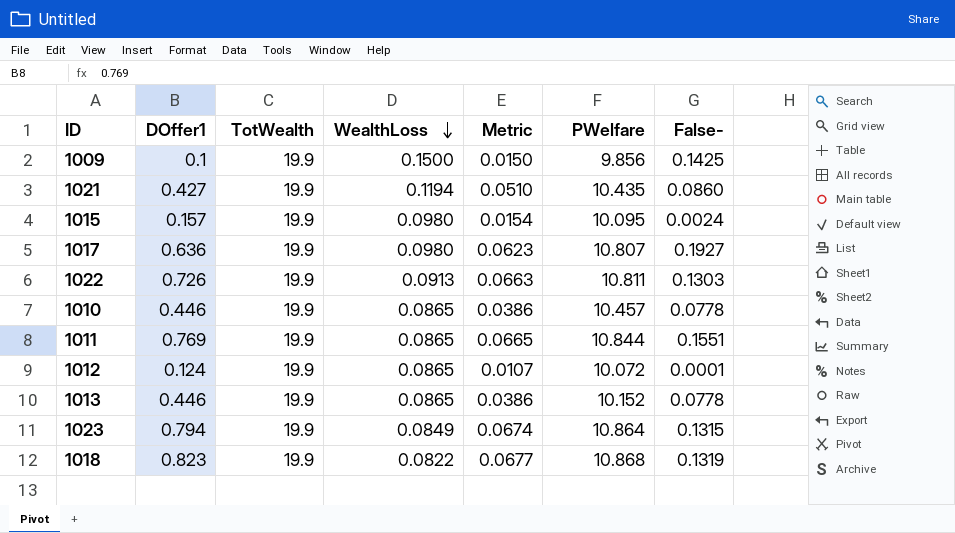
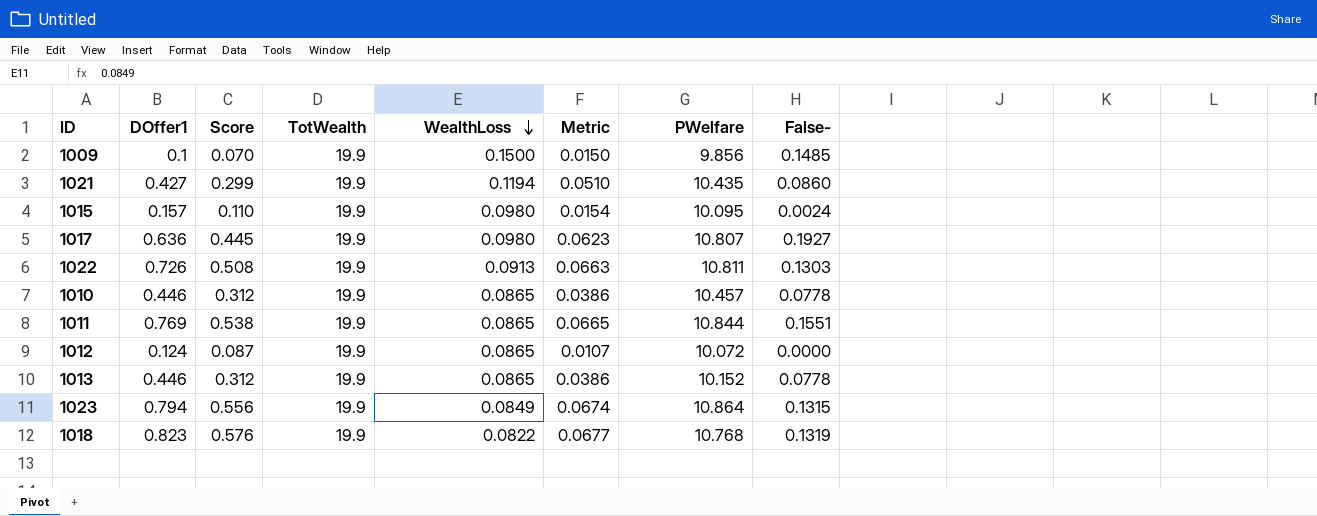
column Score | formula: none -> [DOffer1] * 0.7
1009 | False-: 0.1425 -> 0.1485
1012 | False-: 0.0001 -> 0.0000
1018 | PWelfare: 10.868 -> 10.768

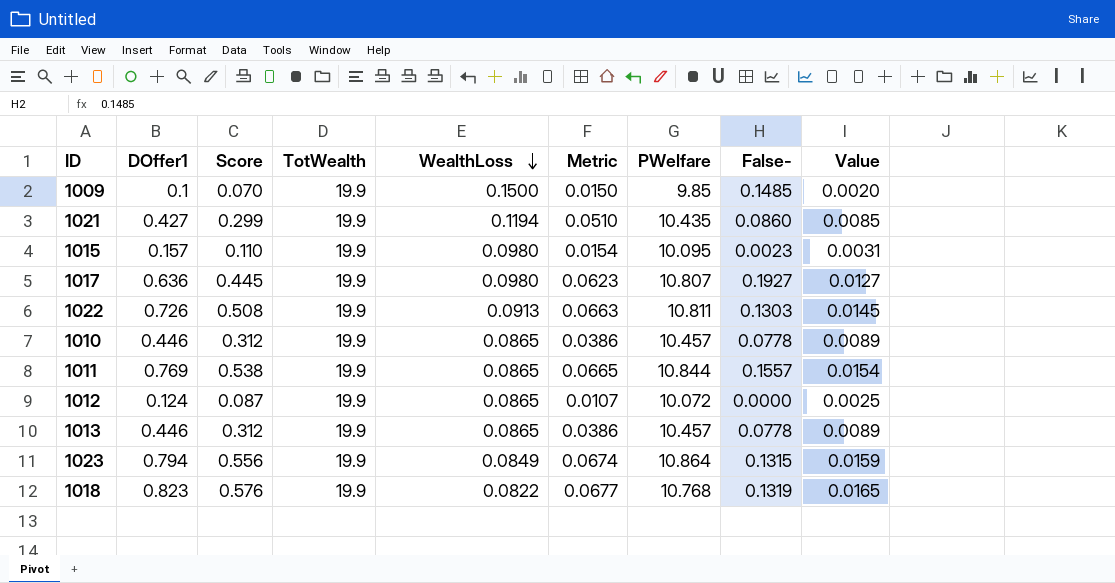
column Value | formula: none -> [DOffer1] * 0.02
1009 | PWelfare: 9.856 -> 9.85
1015 | False-: 0.0024 -> 0.0023
1011 | False-: 0.1551 -> 0.1557
1013 | PWelfare: 10.152 -> 10.457

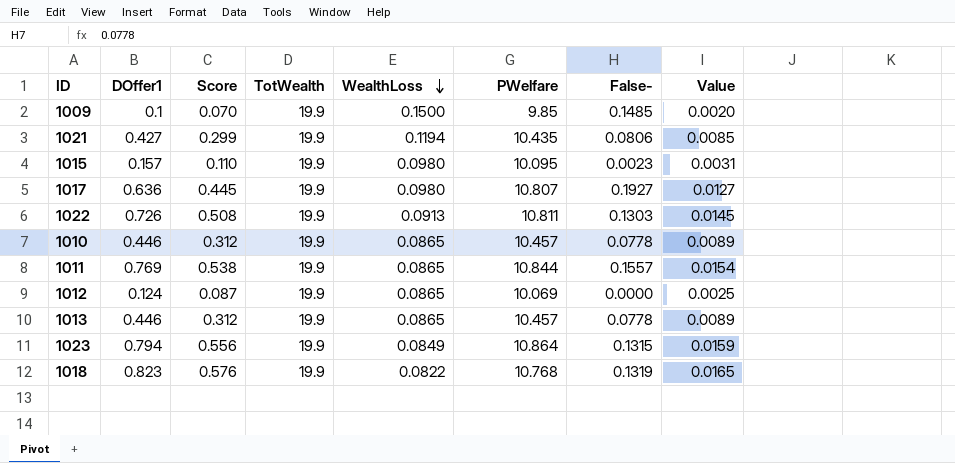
column Metric | formula: [DOffer1] * [WealthLoss] -> none
1021 | False-: 0.0860 -> 0.0806
1012 | PWelfare: 10.072 -> 10.069

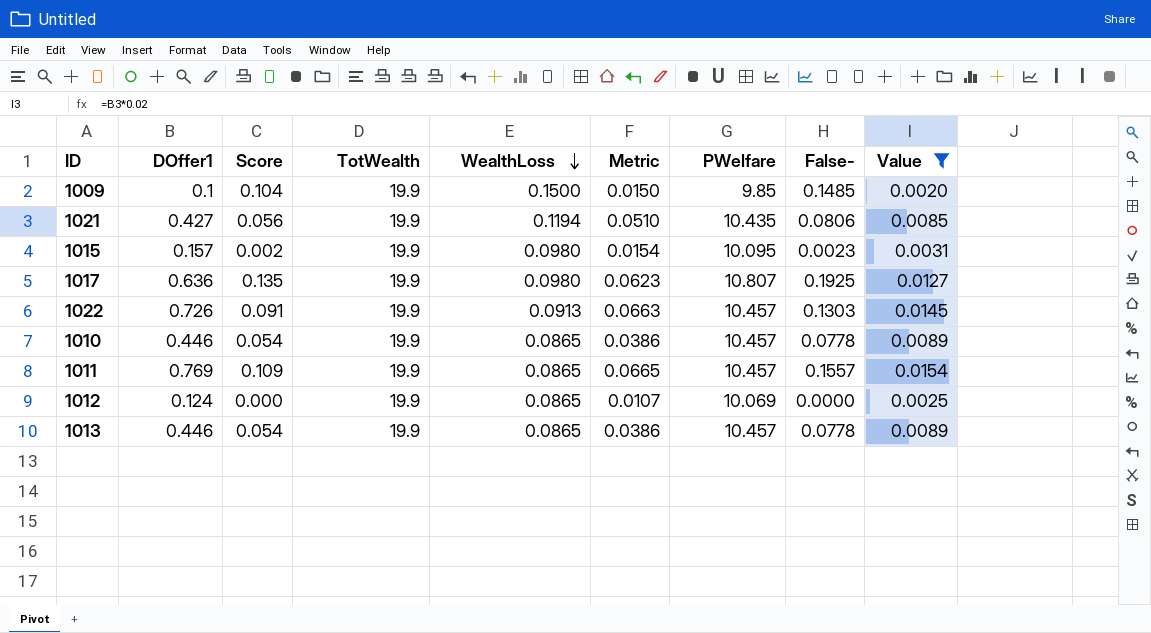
filter: none -> Value <= 0.0154
column Score | formula: [DOffer1] * 0.7 -> [False-] * 0.7
column Metric | formula: none -> [DOffer1] * [WealthLoss]
1017 | False-: 0.1927 -> 0.1925
1022 | PWelfare: 10.811 -> 10.457
1011 | PWelfare: 10.844 -> 10.457

